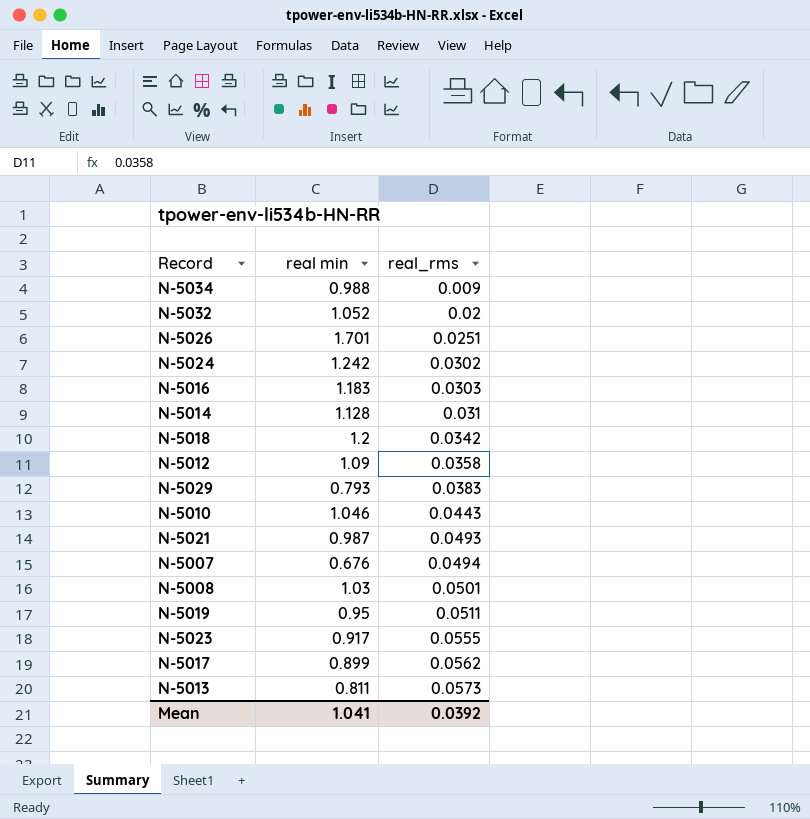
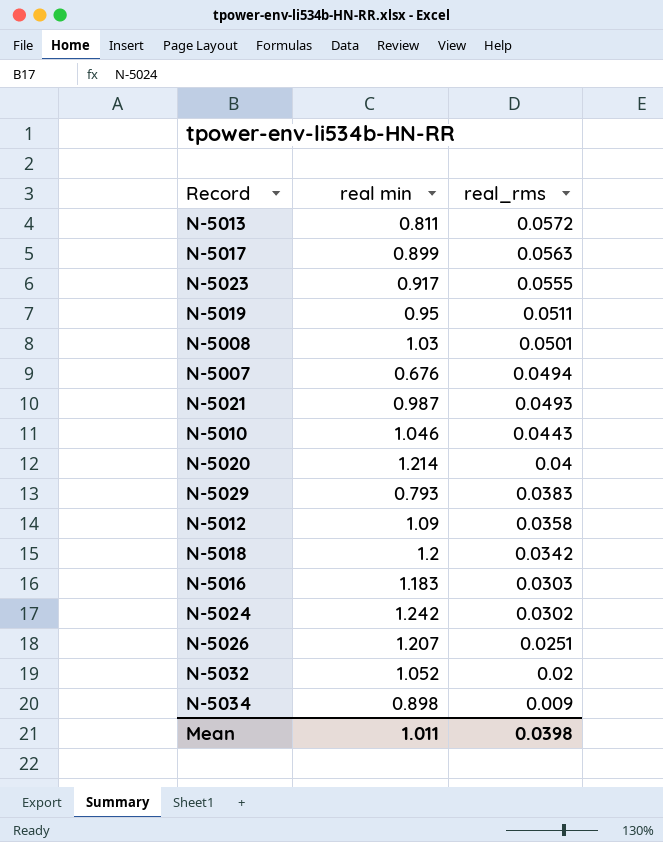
row order: real_rms ascending -> real_rms descending
row N-5014: 1.128 | 0.031 -> none
N-5013 | real_rms: 0.0573 -> 0.0572
N-5017 | real_rms: 0.0562 -> 0.0563
row N-5020: none -> 1.214 | 0.04
N-5026 | real min: 1.701 -> 1.207
N-5034 | real min: 0.988 -> 0.898
Mean | real min: 1.041 -> 1.011
Mean | real_rms: 0.0392 -> 0.0398

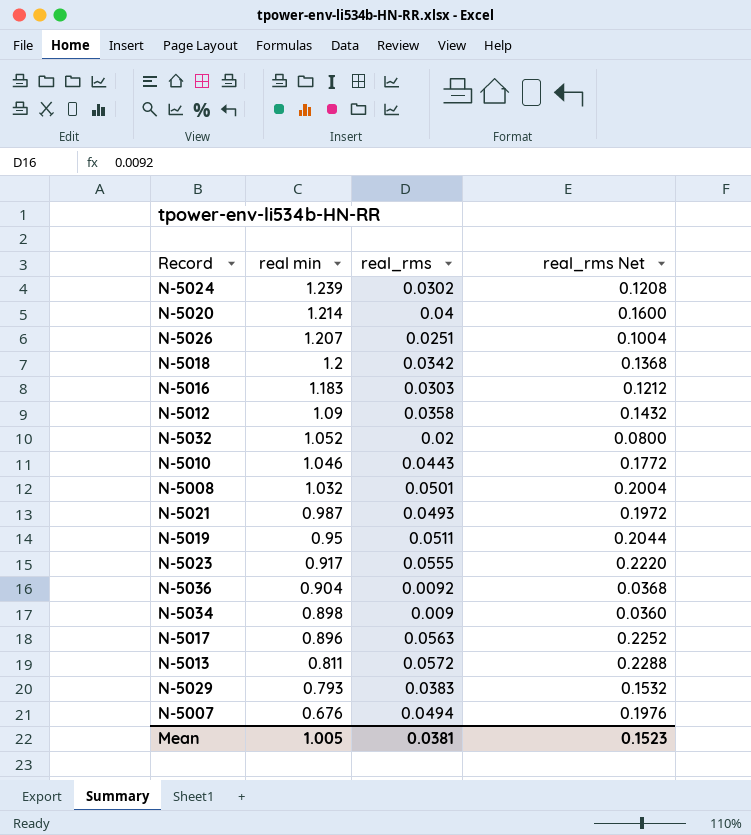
row order: real_rms descending -> real min descending
column real_rms Net | formula: none -> [real_rms] * 4
N-5024 | real min: 1.242 -> 1.239
N-5008 | real min: 1.03 -> 1.032
row N-5036: none -> 0.904 | 0.0092 | 0.0368
N-5017 | real min: 0.899 -> 0.896
Mean | real min: 1.011 -> 1.005
Mean | real_rms: 0.0398 -> 0.0381

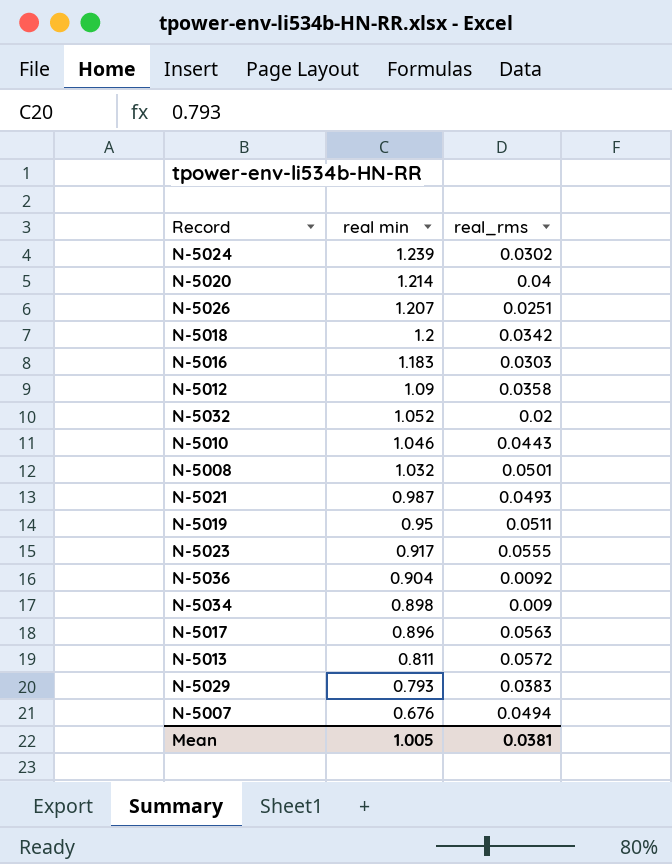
column real_rms Net | formula: [real_rms] * 4 -> none

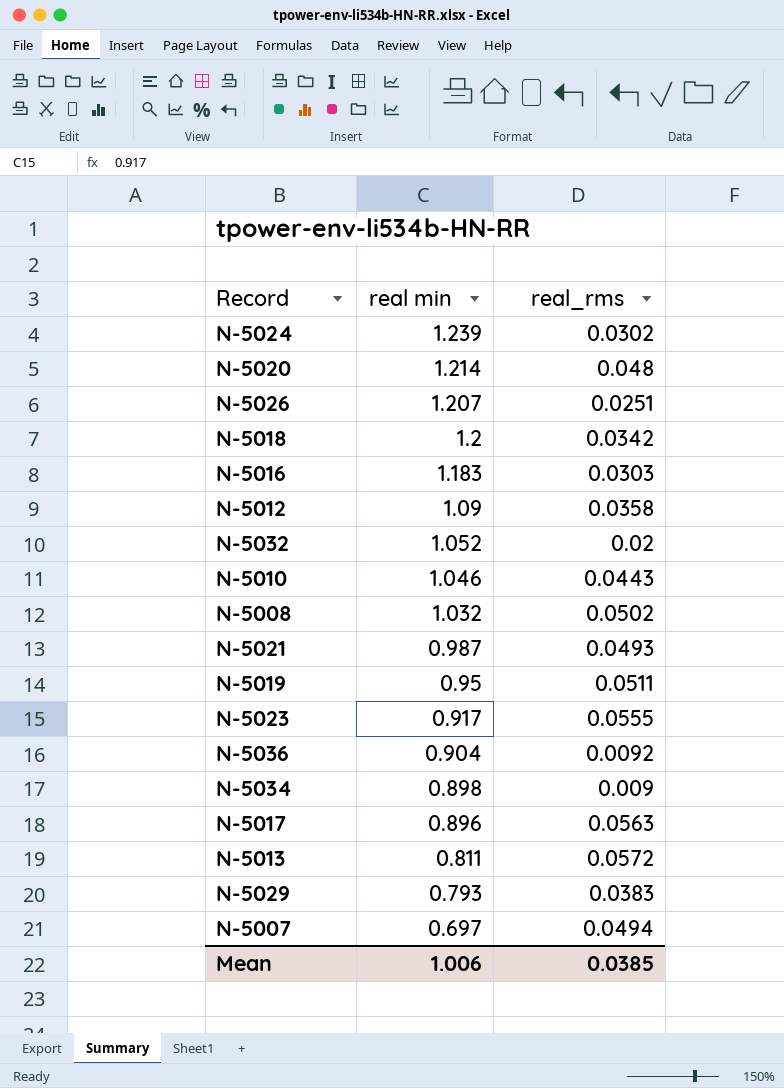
N-5020 | real_rms: 0.04 -> 0.048
N-5008 | real_rms: 0.0501 -> 0.0502
N-5007 | real min: 0.676 -> 0.697
Mean | real min: 1.005 -> 1.006
Mean | real_rms: 0.0381 -> 0.0385

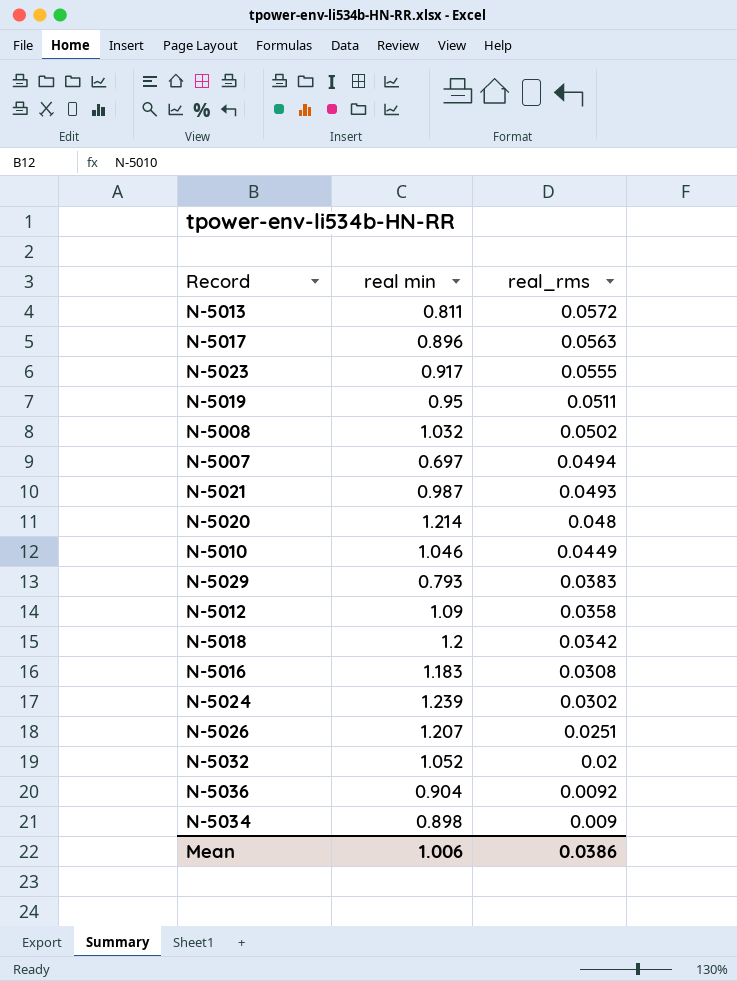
row order: real min descending -> real_rms descending
N-5010 | real_rms: 0.0443 -> 0.0449
N-5016 | real_rms: 0.0303 -> 0.0308
Mean | real_rms: 0.0385 -> 0.0386

